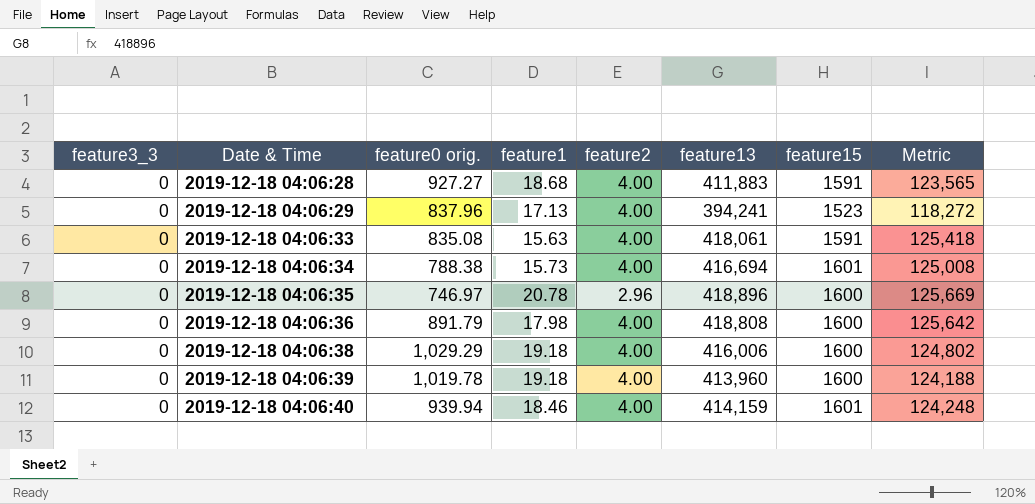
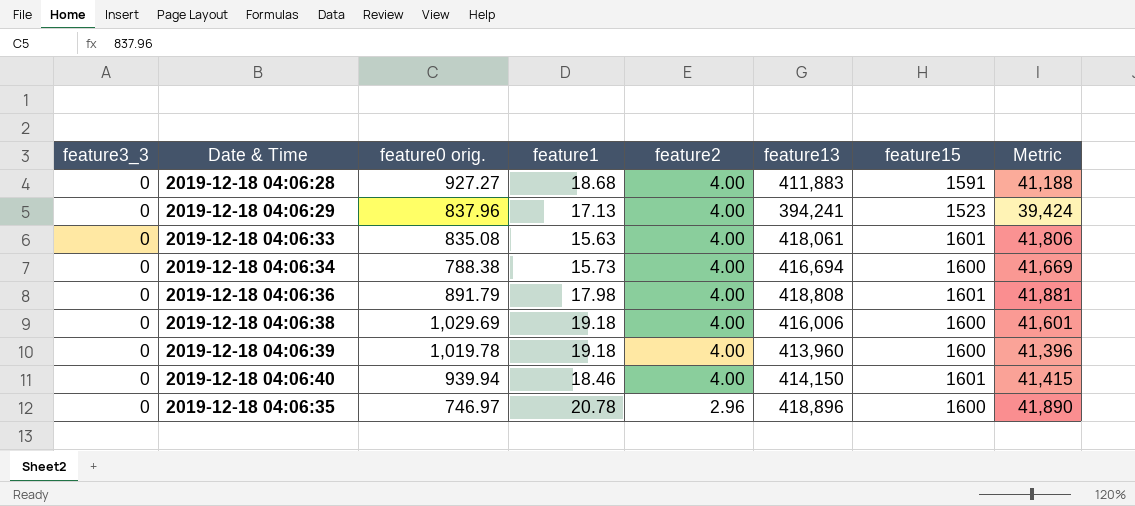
row order: Date & Time ascending -> feature2 descending
column Metric | formula: [feature13] * 0.3 -> [feature13] * 0.1
2019-12-18 04:06:33 | feature15: 1591 -> 1601
2019-12-18 04:06:34 | feature15: 1601 -> 1600
2019-12-18 04:06:36 | feature15: 1600 -> 1601
2019-12-18 04:06:38 | feature0 orig.: 1,029.29 -> 1,029.69
2019-12-18 04:06:40 | feature13: 414,159 -> 414,150

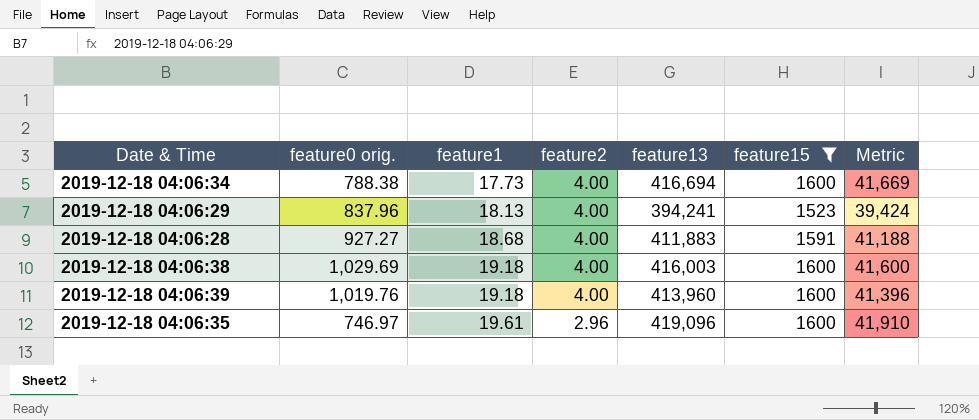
filter: none -> feature15 != 1601
row order: feature2 descending -> feature1 ascending
column feature3_3 | position: 1 -> none
2019-12-18 04:06:34 | feature1: 15.73 -> 17.73
2019-12-18 04:06:29 | feature1: 17.13 -> 18.13
2019-12-18 04:06:38 | feature13: 416,006 -> 416,003
2019-12-18 04:06:38 | Metric: 41,601 -> 41,600
2019-12-18 04:06:39 | feature0 orig.: 1,019.78 -> 1,019.76
2019-12-18 04:06:35 | feature1: 20.78 -> 19.61
2019-12-18 04:06:35 | feature13: 418,896 -> 419,096
2019-12-18 04:06:35 | Metric: 41,890 -> 41,910

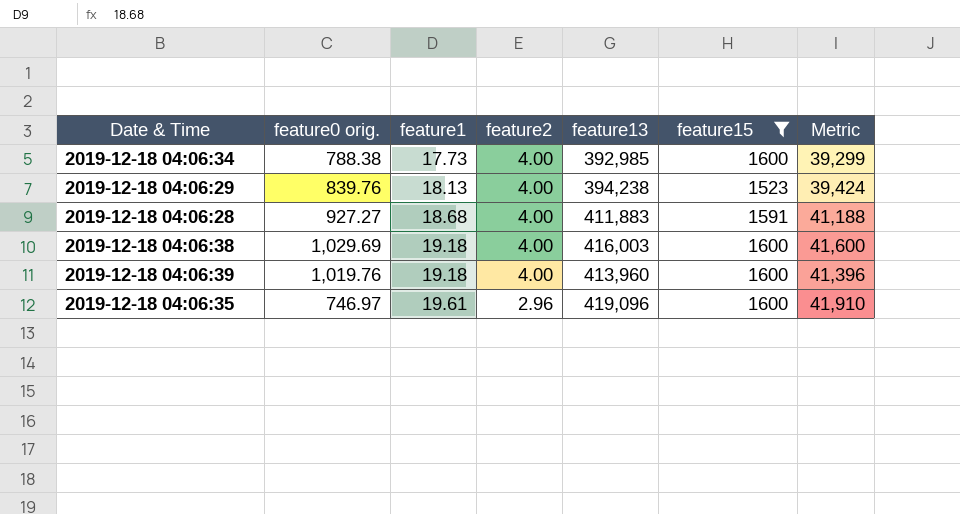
2019-12-18 04:06:34 | feature13: 416,694 -> 392,985
2019-12-18 04:06:34 | Metric: 41,669 -> 39,299
2019-12-18 04:06:29 | feature0 orig.: 837.96 -> 839.76
2019-12-18 04:06:29 | feature13: 394,241 -> 394,238

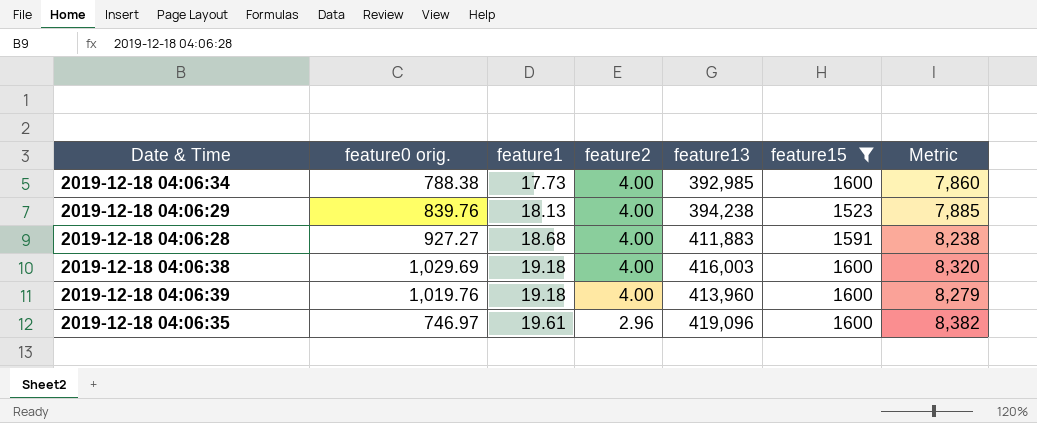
column Metric | formula: [feature13] * 0.1 -> [feature13] * 0.02

